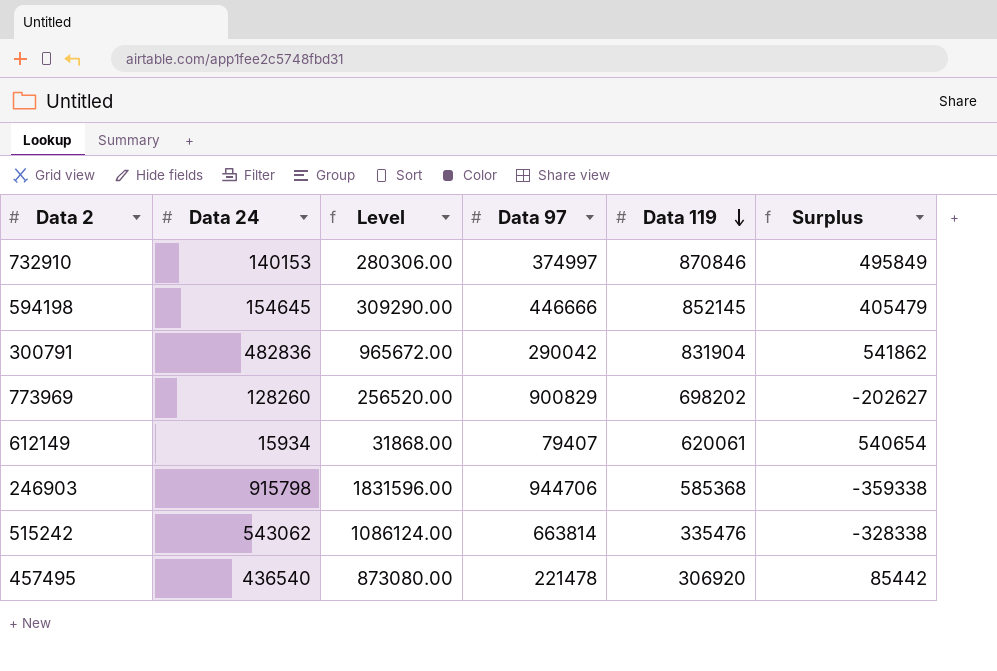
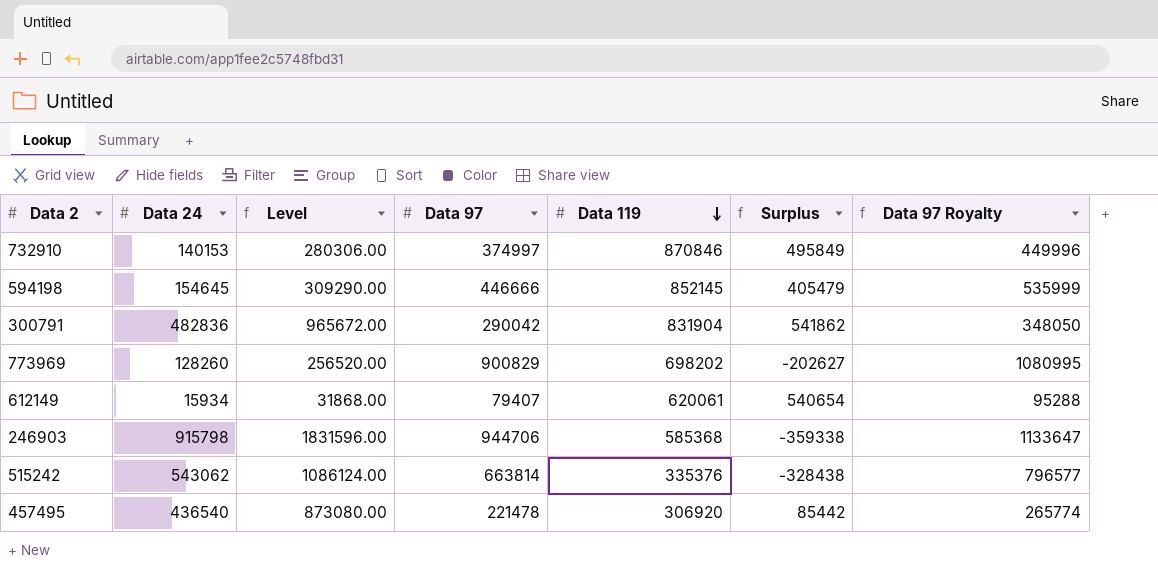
column Data 97 Royalty | formula: none -> [Data 97] * 1.2
515242 | Data 119: 335476 -> 335376
515242 | Surplus: -328338 -> -328438

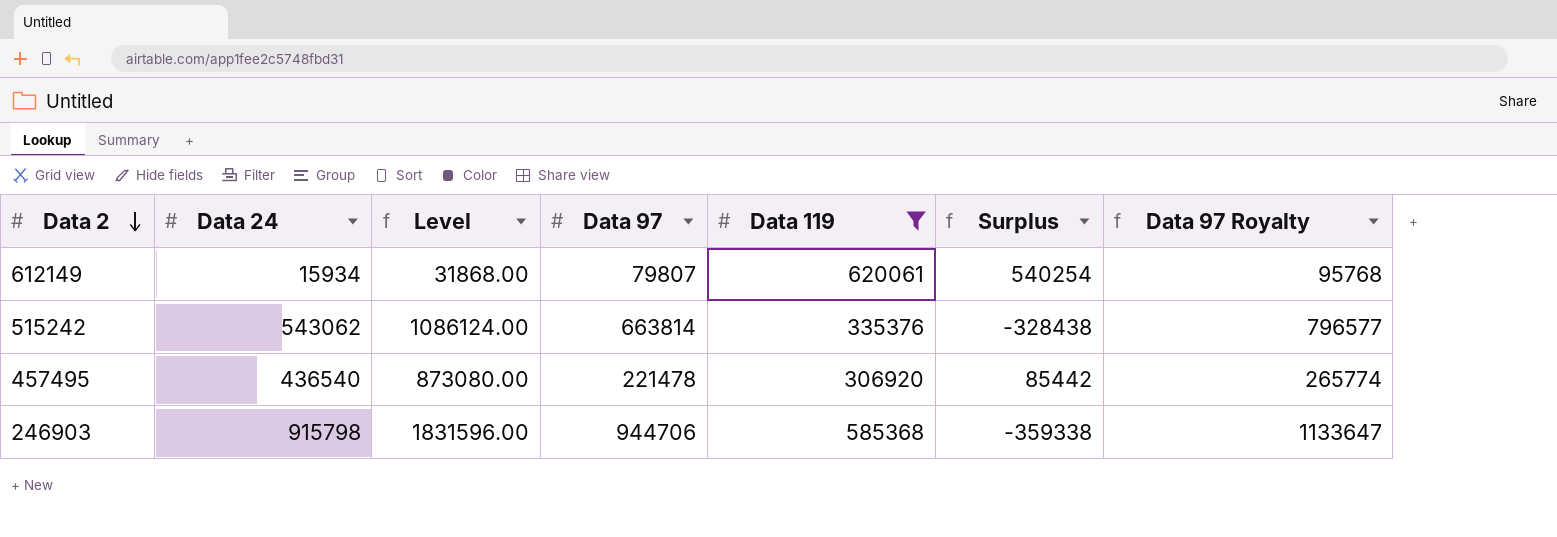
filter: none -> Data 119 <= 620061
row order: Data 119 descending -> Data 2 descending
612149 | Data 97: 79407 -> 79807
612149 | Surplus: 540654 -> 540254
612149 | Data 97 Royalty: 95288 -> 95768

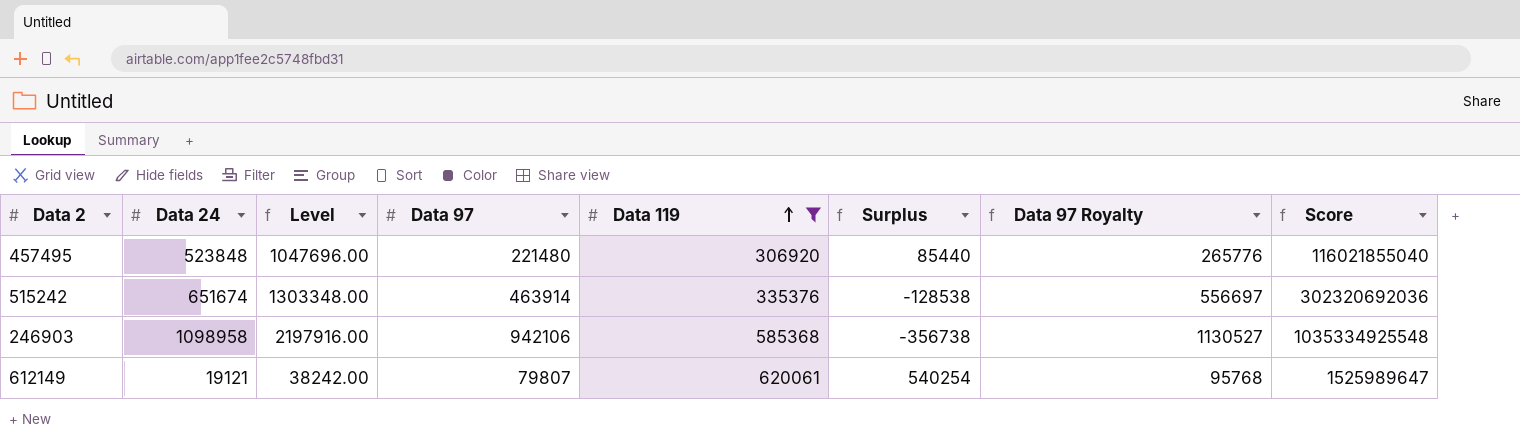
row order: Data 2 descending -> Data 119 ascending
column Score | formula: none -> [Data 24] * [Data 97]
457495 | Data 24: 436540 -> 523848
457495 | Level: 873080.00 -> 1047696.00
457495 | Data 97: 221478 -> 221480
457495 | Surplus: 85442 -> 85440
457495 | Data 97 Royalty: 265774 -> 265776
515242 | Data 24: 543062 -> 651674
515242 | Level: 1086124.00 -> 1303348.00
515242 | Data 97: 663814 -> 463914
515242 | Surplus: -328438 -> -128538
515242 | Data 97 Royalty: 796577 -> 556697
246903 | Data 24: 915798 -> 1098958
246903 | Level: 1831596.00 -> 2197916.00
246903 | Data 97: 944706 -> 942106
246903 | Surplus: -359338 -> -356738
246903 | Data 97 Royalty: 1133647 -> 1130527
612149 | Data 24: 15934 -> 19121
612149 | Level: 31868.00 -> 38242.00

